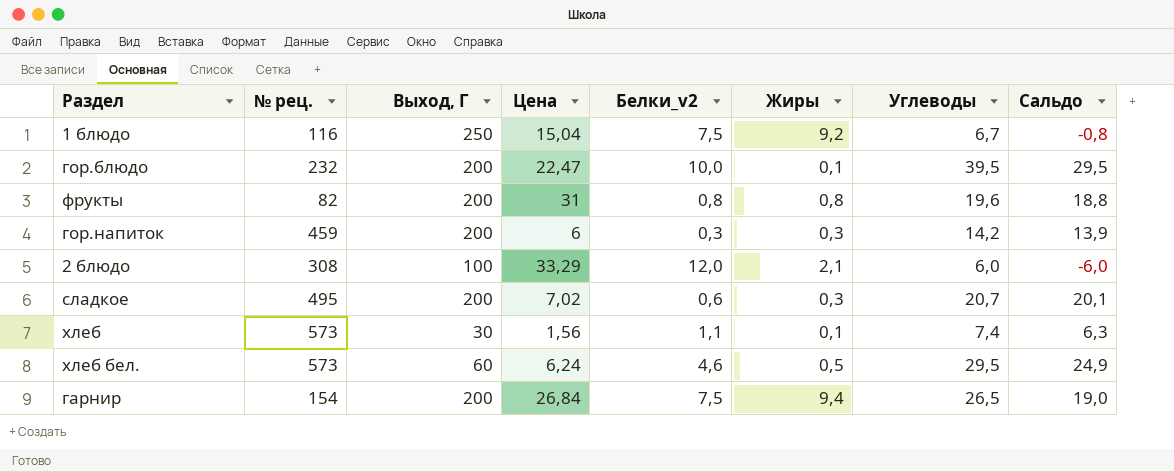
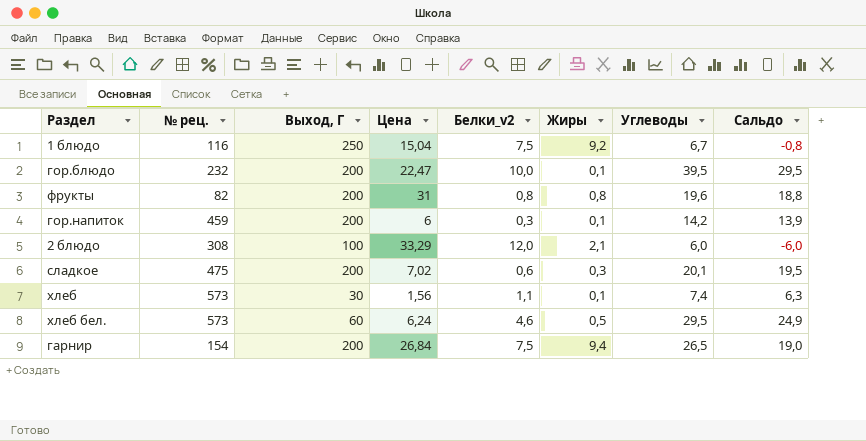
гор.напиток | Жиры: 0,3 -> 0,1
сладкое | № рец.: 495 -> 475
сладкое | Углеводы: 20,7 -> 20,1
сладкое | Сальдо: 20,1 -> 19,5

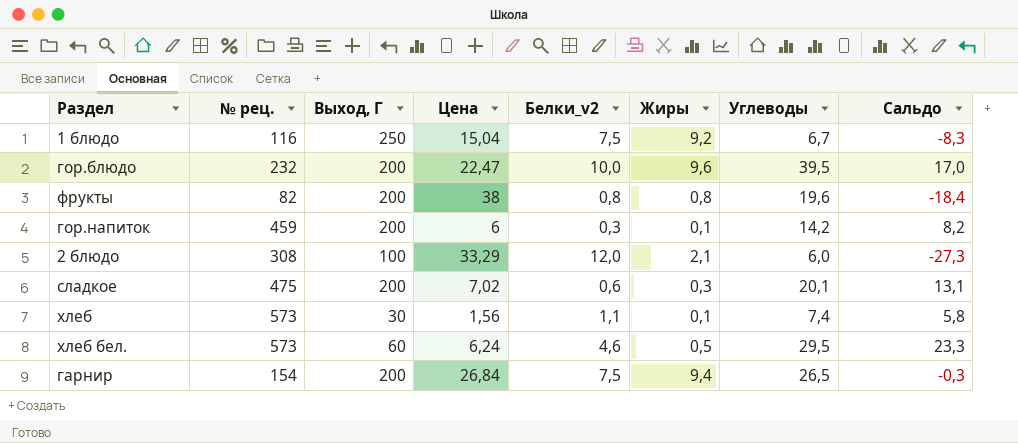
column Сальдо | formula: [Углеводы] - [Белки_v2] -> [Углеводы] - [Цена]
гор.блюдо | Жиры: 0,1 -> 9,6
фрукты | Цена: 31 -> 38

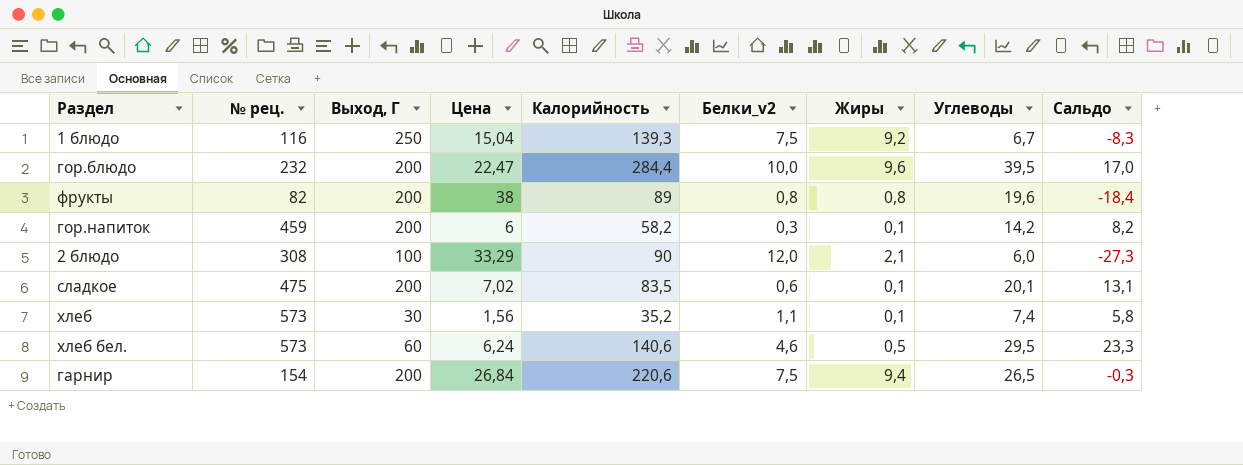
column Калорийность | position: none -> 5
сладкое | Жиры: 0,3 -> 0,1

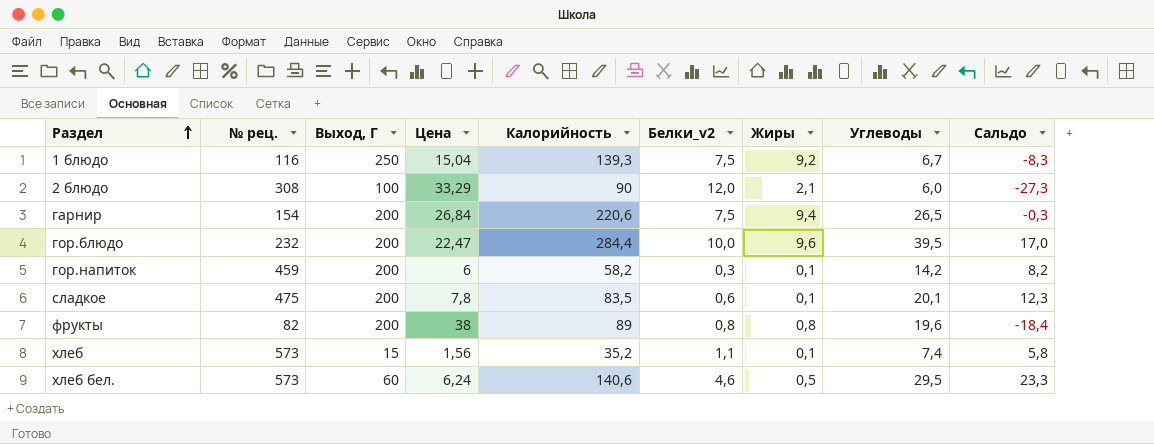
row order: none -> Раздел ascending
сладкое | Цена: 7,02 -> 7,8
сладкое | Сальдо: 13,1 -> 12,3
хлеб | Выход, Г: 30 -> 15

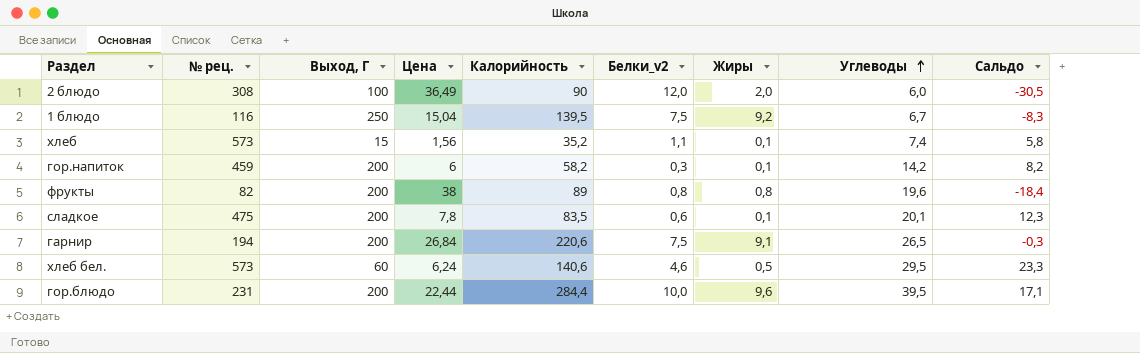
row order: Раздел ascending -> Углеводы ascending
2 блюдо | Цена: 33,29 -> 36,49
2 блюдо | Жиры: 2,1 -> 2,0
2 блюдо | Сальдо: -27,3 -> -30,5
1 блюдо | Калорийность: 139,3 -> 139,5
гарнир | № рец.: 154 -> 194
гарнир | Жиры: 9,4 -> 9,1
гор.блюдо | № рец.: 232 -> 231
гор.блюдо | Цена: 22,47 -> 22,44
гор.блюдо | Сальдо: 17,0 -> 17,1

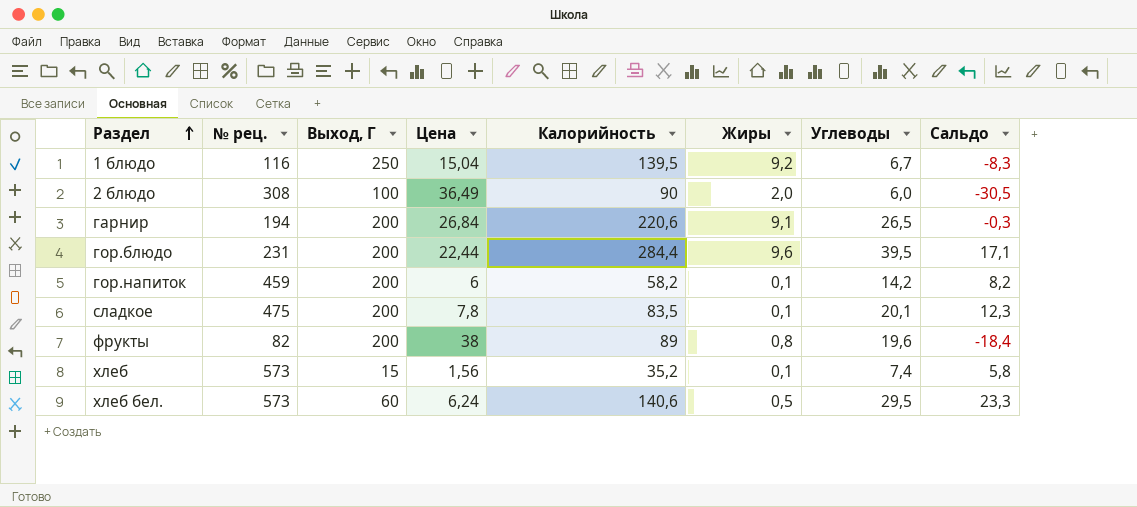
row order: Углеводы ascending -> Раздел ascending
column Белки_v2 | position: 6 -> none

